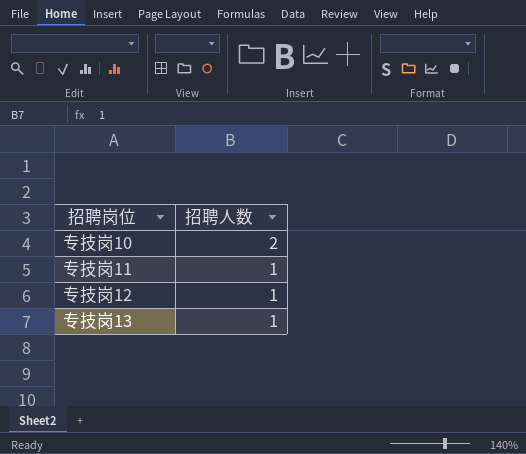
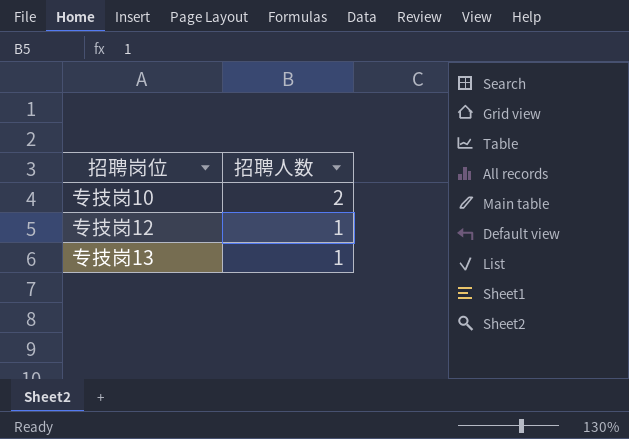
row 专技岗11: 1 -> none

